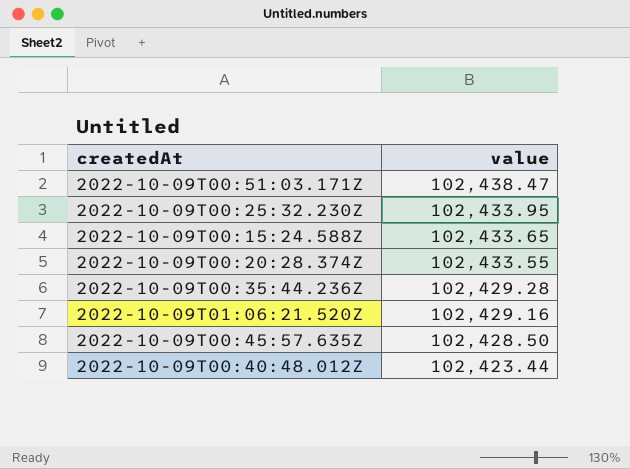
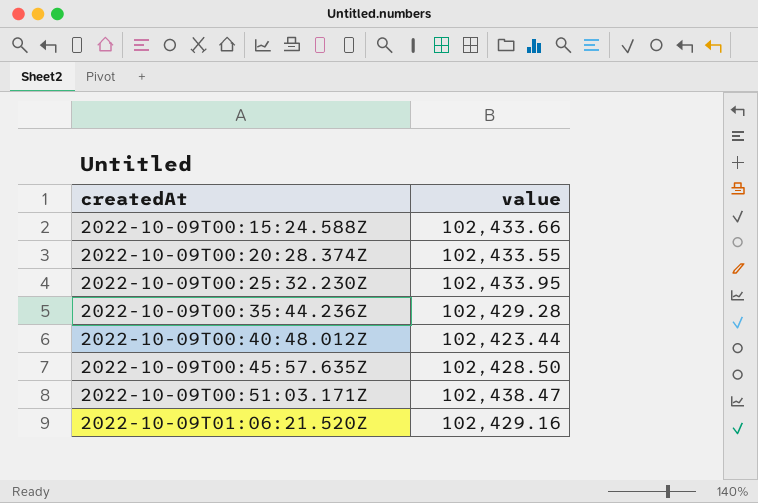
row order: value descending -> createdAt ascending
2022-10-09T00:15:24.588Z | value: 102,433.65 -> 102,433.66

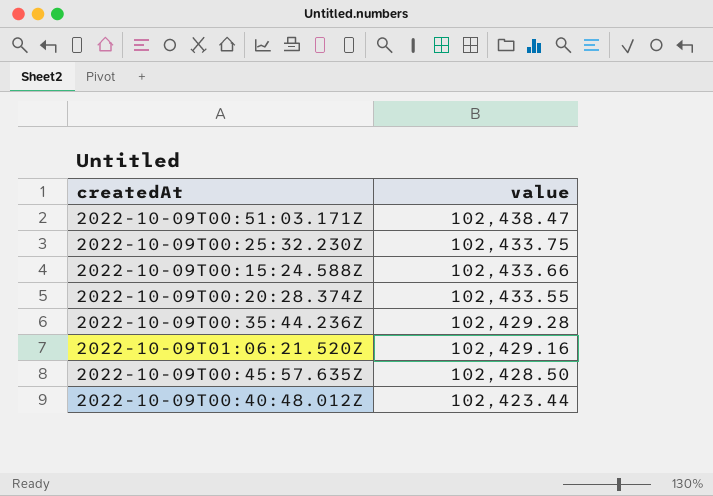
row order: createdAt ascending -> value descending
2022-10-09T00:25:32.230Z | value: 102,433.95 -> 102,433.75

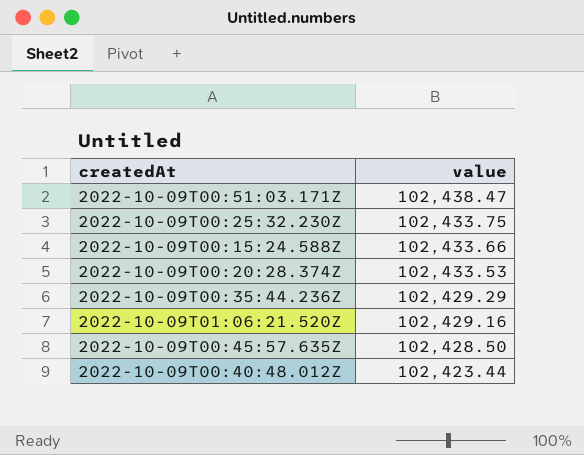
2022-10-09T00:20:28.374Z | value: 102,433.55 -> 102,433.53
2022-10-09T00:35:44.236Z | value: 102,429.28 -> 102,429.29

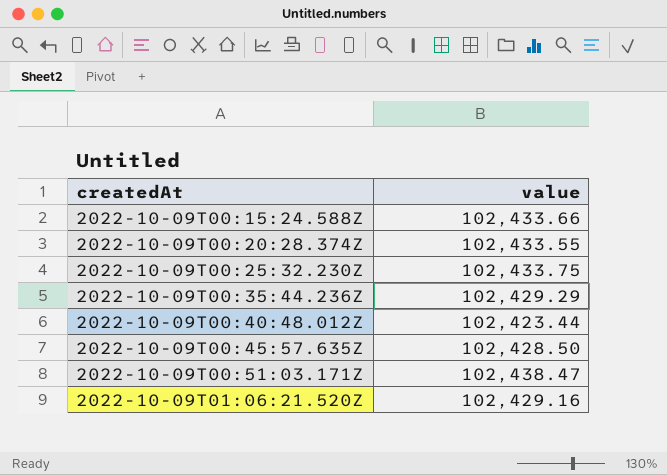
row order: value descending -> createdAt ascending
2022-10-09T00:20:28.374Z | value: 102,433.53 -> 102,433.55

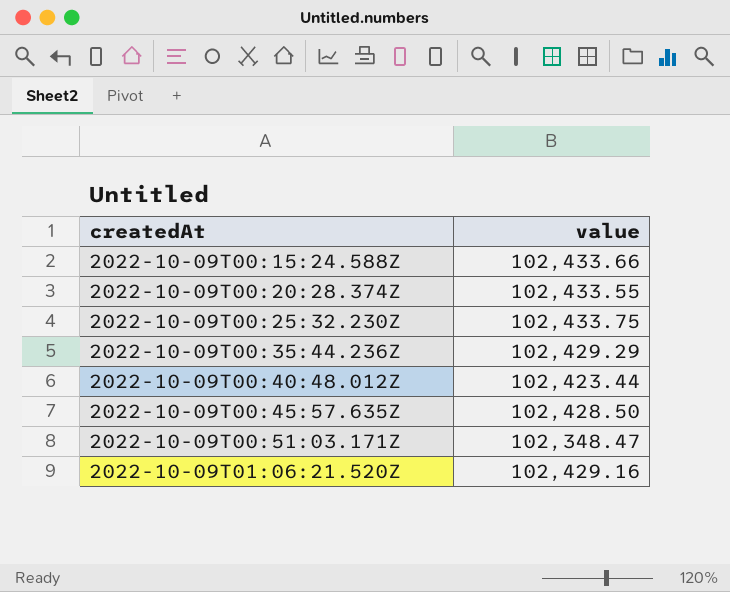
2022-10-09T00:51:03.171Z | value: 102,438.47 -> 102,348.47

